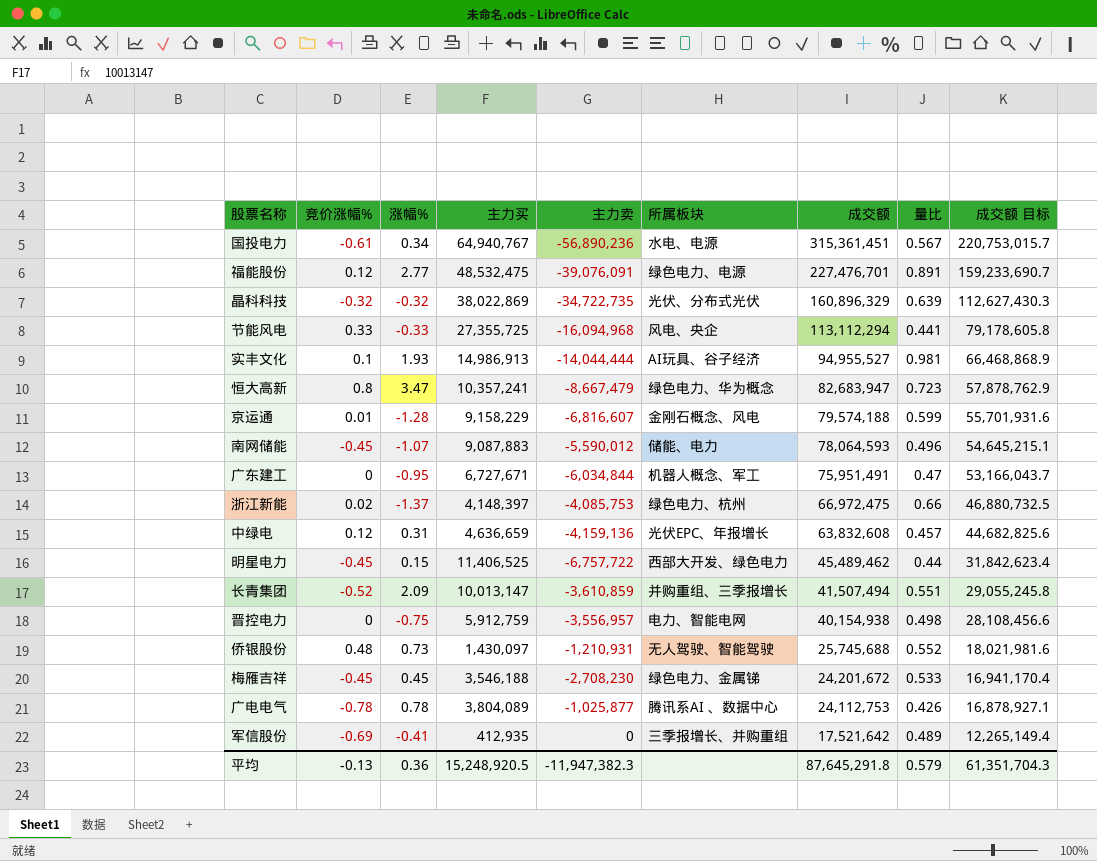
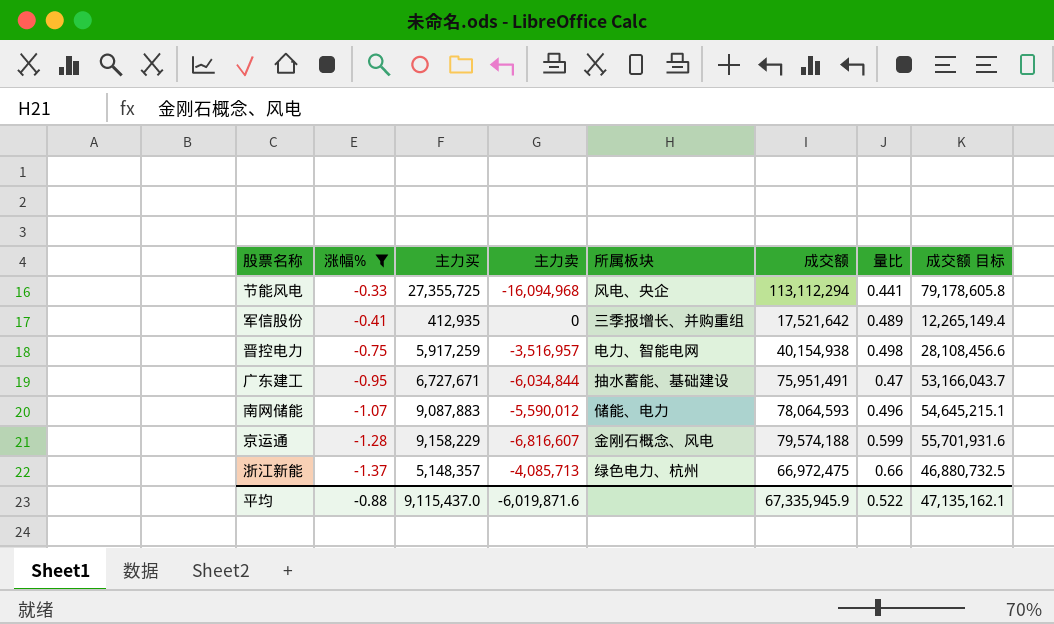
filter: none -> 涨幅% <= -0.33
row order: 成交额 descending -> 涨幅% descending
column 竞价涨幅% | position: 2 -> none
晋控电力 | 主力买: 5,912,759 -> 5,917,259
晋控电力 | 主力卖: -3,556,957 -> -3,516,957
广东建工 | 所属板块: 机器人概念、军工 -> 抽水蓄能、基础建设
浙江新能 | 主力买: 4,148,397 -> 5,148,357
浙江新能 | 主力卖: -4,085,753 -> -4,085,713
平均 | 涨幅%: 0.36 -> -0.88
平均 | 主力买: 15,248,920.5 -> 9,115,437.0
平均 | 主力卖: -11,947,382.3 -> -6,019,871.6
平均 | 成交额: 87,645,291.8 -> 67,335,945.9
平均 | 量比: 0.579 -> 0.522
平均 | 成交额 目标: 61,351,704.3 -> 47,135,162.1

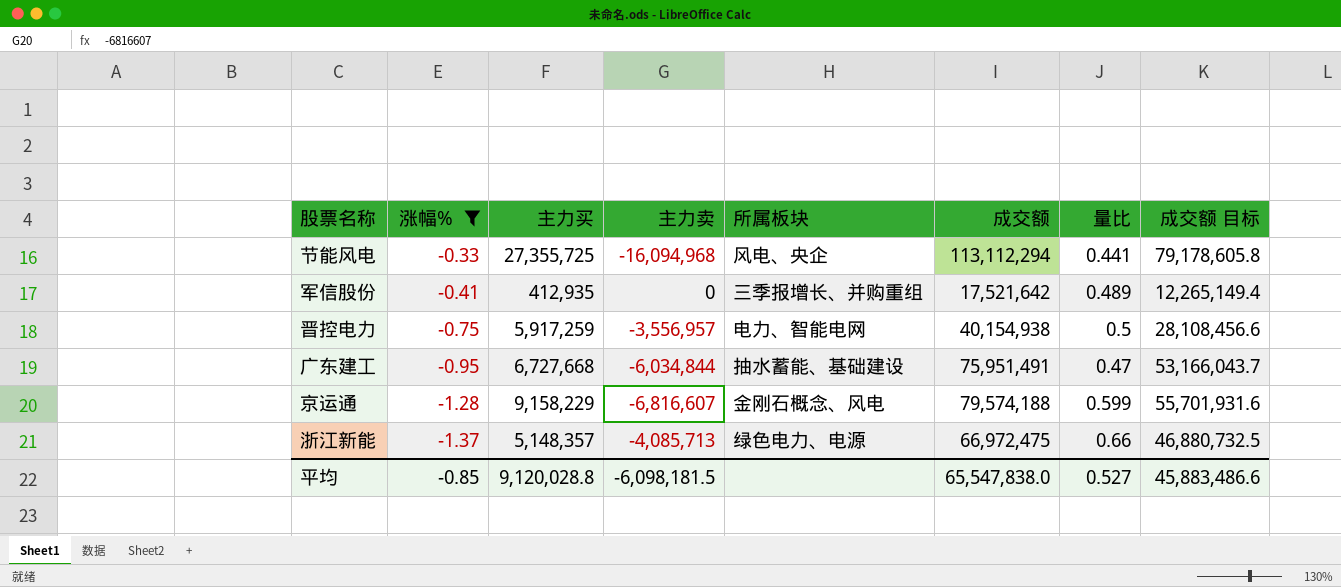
row 南网储能: -1.07 | 9,087,883 | -5,590,012 | 储能、电力 | 78,064,593 | 0.496 | 54,645,215.1 -> none
晋控电力 | 主力卖: -3,516,957 -> -3,556,957
晋控电力 | 量比: 0.498 -> 0.5
广东建工 | 主力买: 6,727,671 -> 6,727,668
浙江新能 | 所属板块: 绿色电力、杭州 -> 绿色电力、电源
平均 | 涨幅%: -0.88 -> -0.85
平均 | 主力买: 9,115,437.0 -> 9,120,028.8
平均 | 主力卖: -6,019,871.6 -> -6,098,181.5
平均 | 成交额: 67,335,945.9 -> 65,547,838.0
平均 | 量比: 0.522 -> 0.527
平均 | 成交额 目标: 47,135,162.1 -> 45,883,486.6

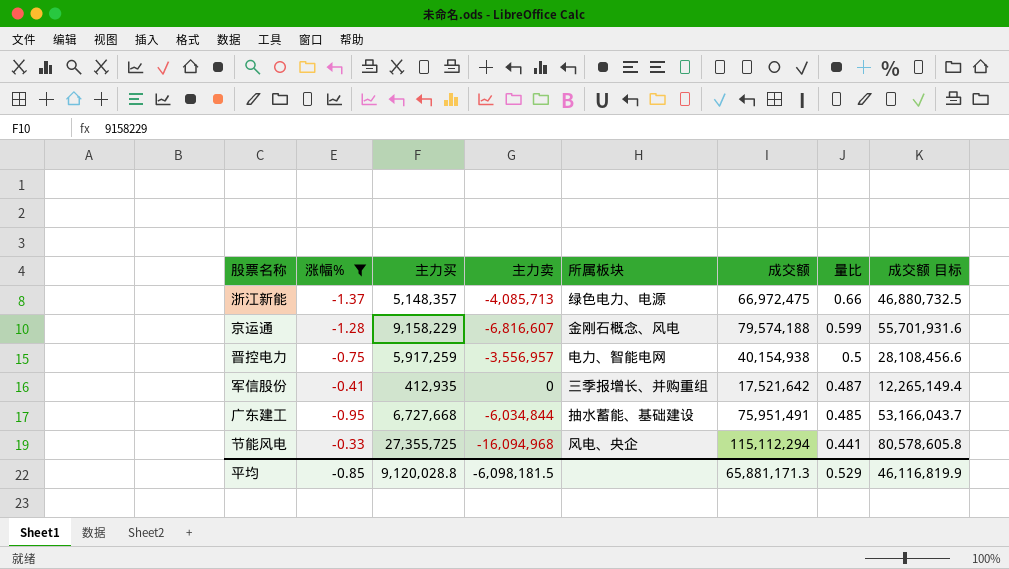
row order: 涨幅% descending -> 量比 descending
军信股份 | 量比: 0.489 -> 0.487
广东建工 | 量比: 0.47 -> 0.485
节能风电 | 成交额: 113,112,294 -> 115,112,294
节能风电 | 成交额 目标: 79,178,605.8 -> 80,578,605.8
平均 | 成交额: 65,547,838.0 -> 65,881,171.3
平均 | 量比: 0.527 -> 0.529
平均 | 成交额 目标: 45,883,486.6 -> 46,116,819.9

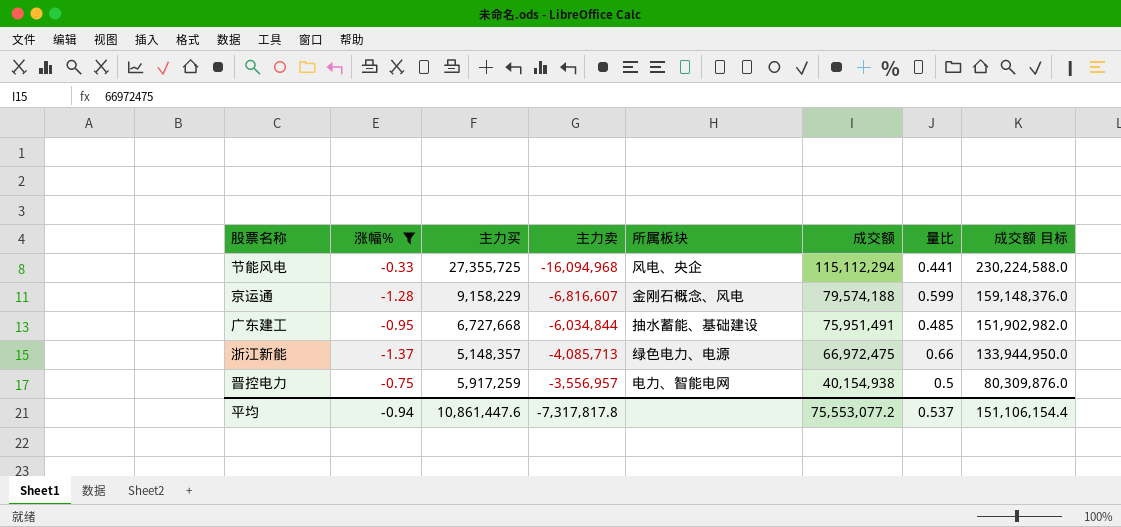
row order: 量比 descending -> 主力卖 ascending
column 成交额 目标 | formula: [成交额] * 0.7 -> [成交额] * 2
row 军信股份: -0.41 | 412,935 | 0 | 三季报增长、并购重组 | 17,521,642 | 0.487 | 12,265,149.4 -> none
平均 | 涨幅%: -0.85 -> -0.94
平均 | 主力买: 9,120,028.8 -> 10,861,447.6
平均 | 主力卖: -6,098,181.5 -> -7,317,817.8
平均 | 成交额: 65,881,171.3 -> 75,553,077.2
平均 | 量比: 0.529 -> 0.537
平均 | 成交额 目标: 46,116,819.9 -> 151,106,154.4

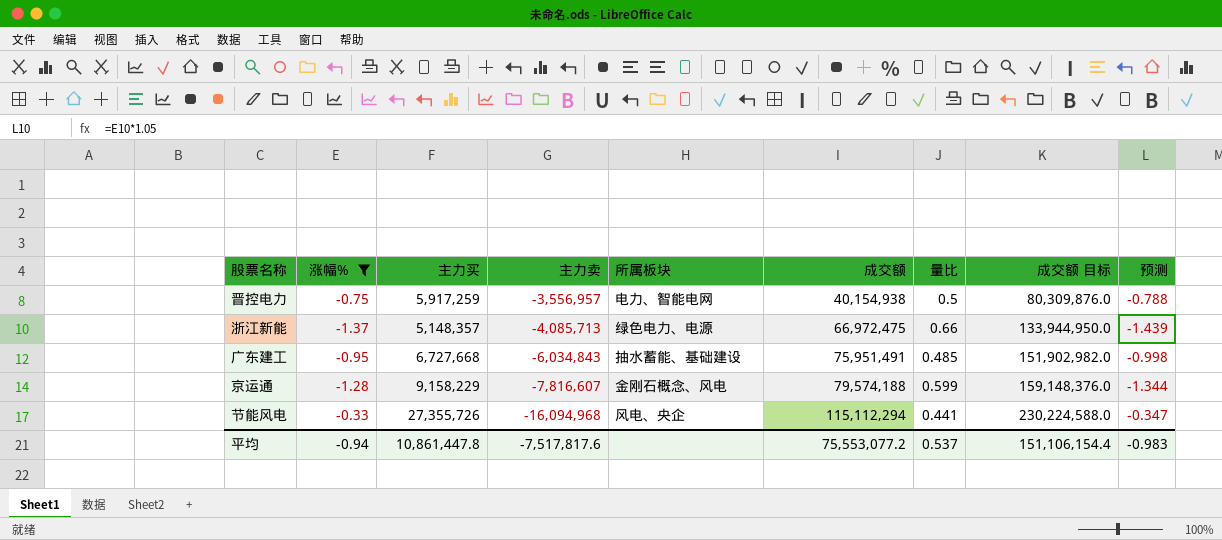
row order: 主力卖 ascending -> 主力卖 descending
column 预测 | formula: none -> [涨幅%] * 1.05
广东建工 | 主力卖: -6,034,844 -> -6,034,843
京运通 | 主力卖: -6,816,607 -> -7,816,607
节能风电 | 主力买: 27,355,725 -> 27,355,726
平均 | 主力买: 10,861,447.6 -> 10,861,447.8
平均 | 主力卖: -7,317,817.8 -> -7,517,817.6

